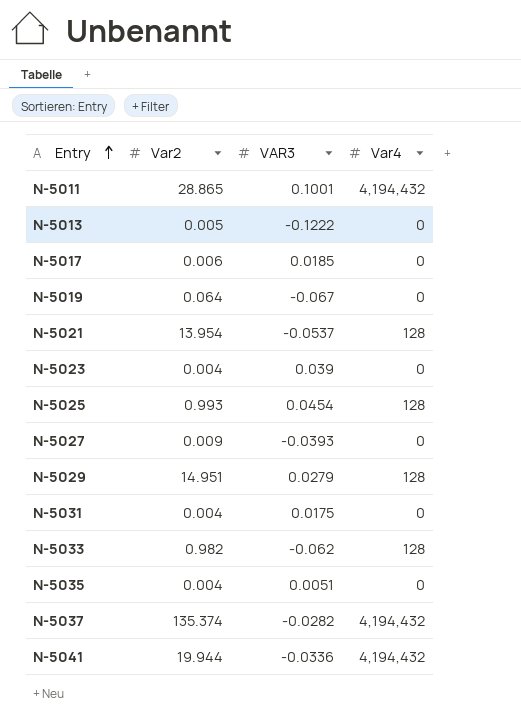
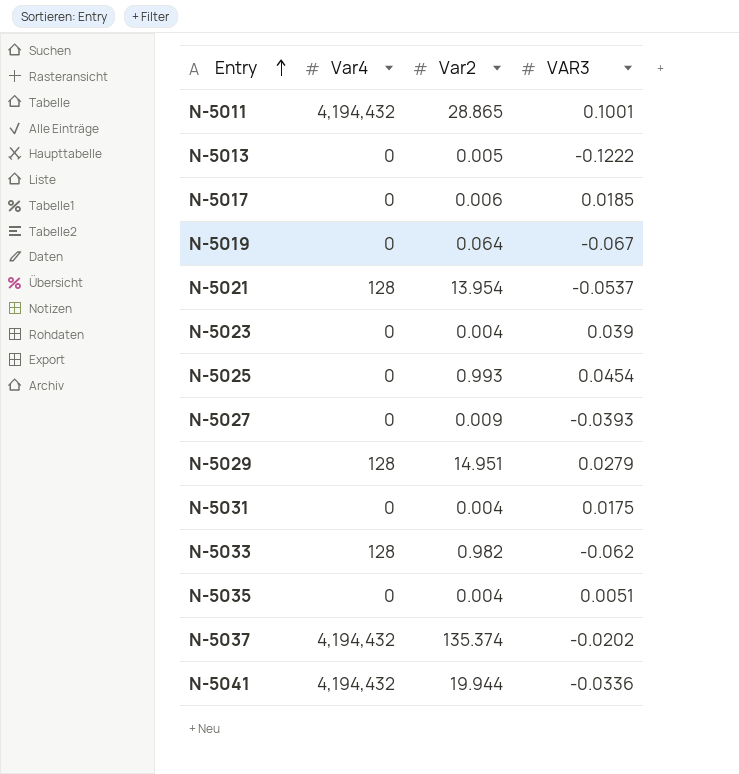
column Var4 | position: 4 -> 2
N-5025 | Var4: 128 -> 0
N-5037 | VAR3: -0.0282 -> -0.0202

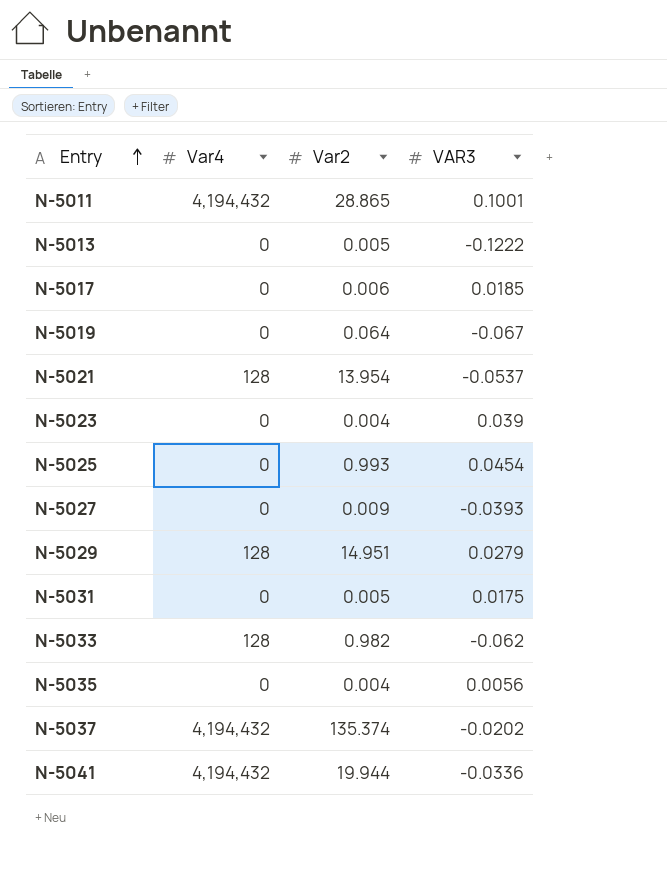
N-5031 | Var2: 0.004 -> 0.005
N-5035 | VAR3: 0.0051 -> 0.0056

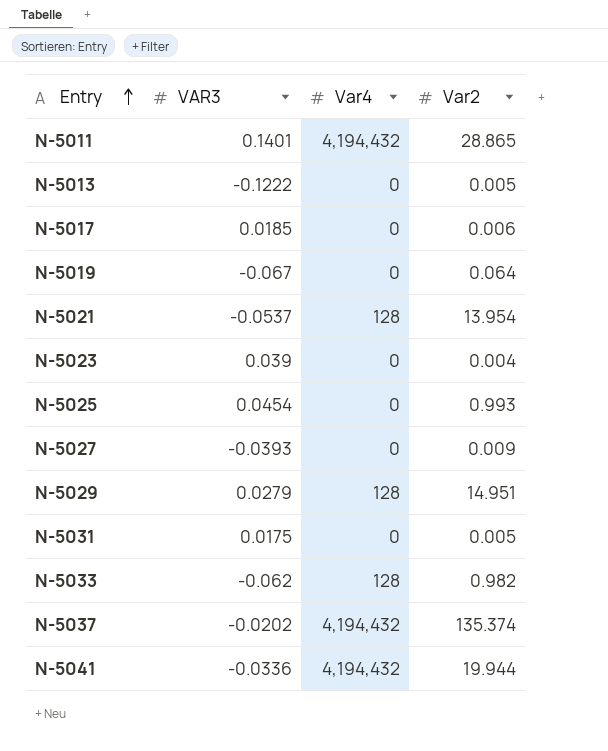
column VAR3 | position: 4 -> 2
row N-5035: 0 | 0.004 | 0.0056 -> none
N-5011 | VAR3: 0.1001 -> 0.1401

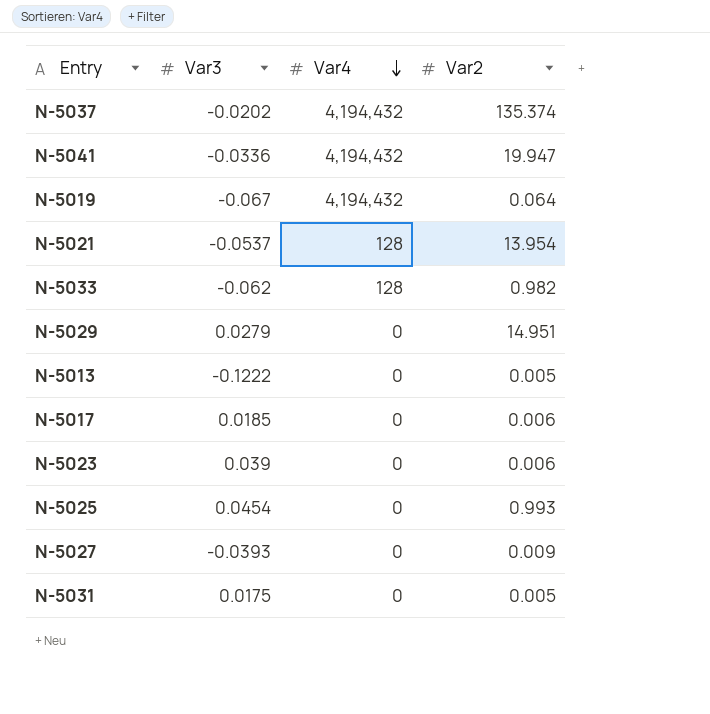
row order: Entry ascending -> Var4 descending
column name: VAR3 -> Var3
row N-5011: 0.1401 | 4,194,432 | 28.865 -> none
N-5041 | Var2: 19.944 -> 19.947
N-5019 | Var4: 0 -> 4,194,432
N-5029 | Var4: 128 -> 0
N-5023 | Var2: 0.004 -> 0.006

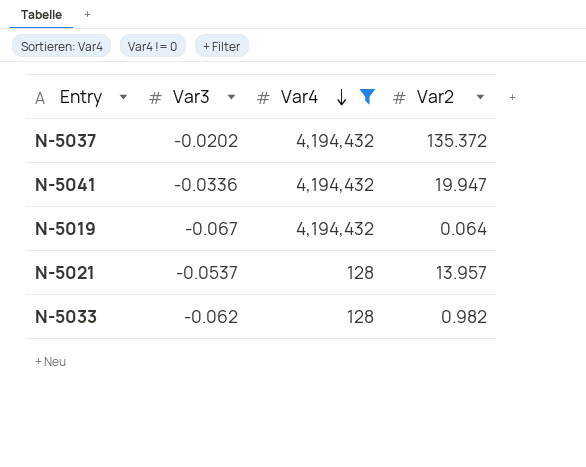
filter: none -> Var4 != 0
N-5037 | Var2: 135.374 -> 135.372
N-5021 | Var2: 13.954 -> 13.957

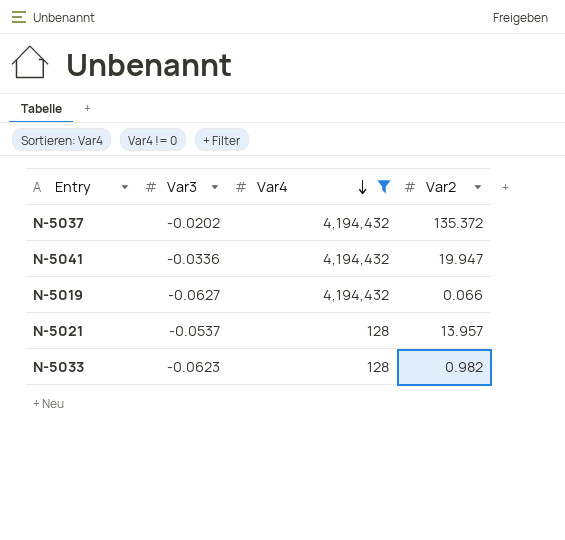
N-5019 | Var3: -0.067 -> -0.0627
N-5019 | Var2: 0.064 -> 0.066
N-5033 | Var3: -0.062 -> -0.0623

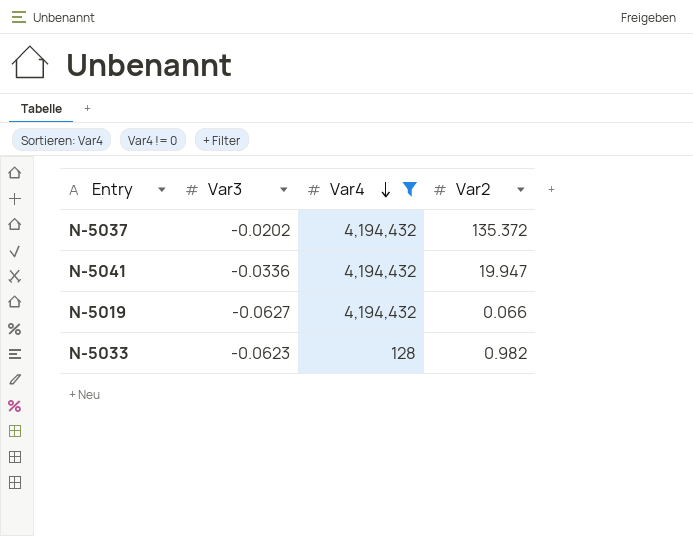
row N-5021: -0.0537 | 128 | 13.957 -> none

